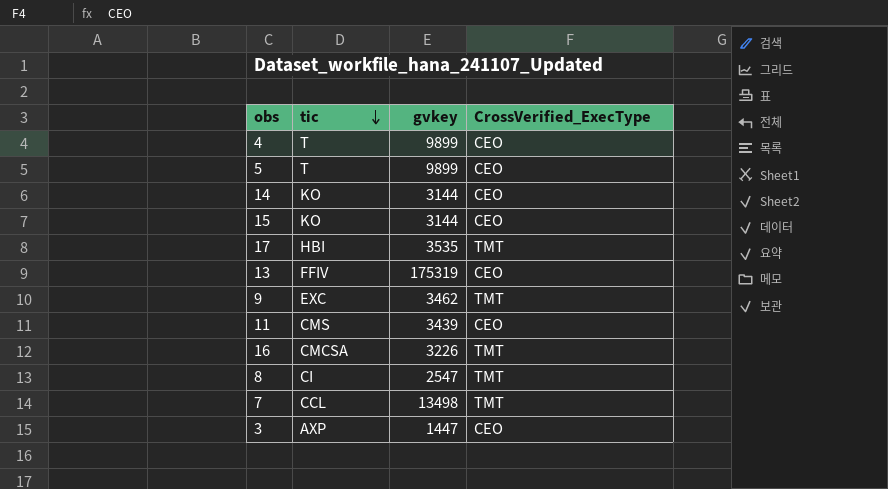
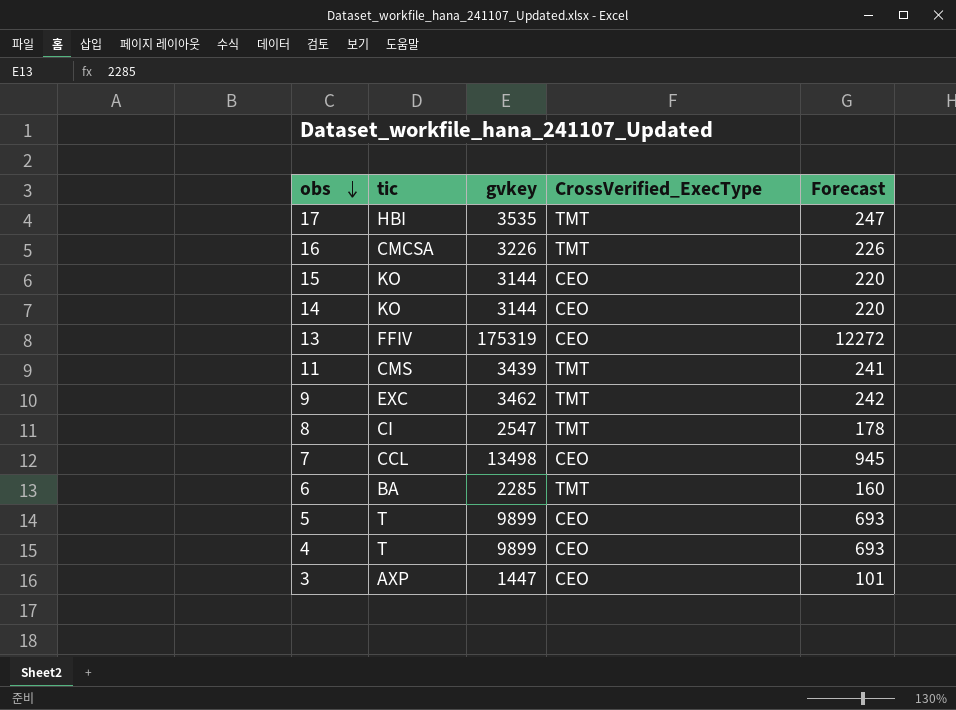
row order: tic descending -> obs descending
column Forecast | formula: none -> [gvkey] * 0.07
11 | CrossVerified_ExecType: CEO -> TMT
7 | CrossVerified_ExecType: TMT -> CEO
row 6: none -> BA | 2285 | TMT | 160

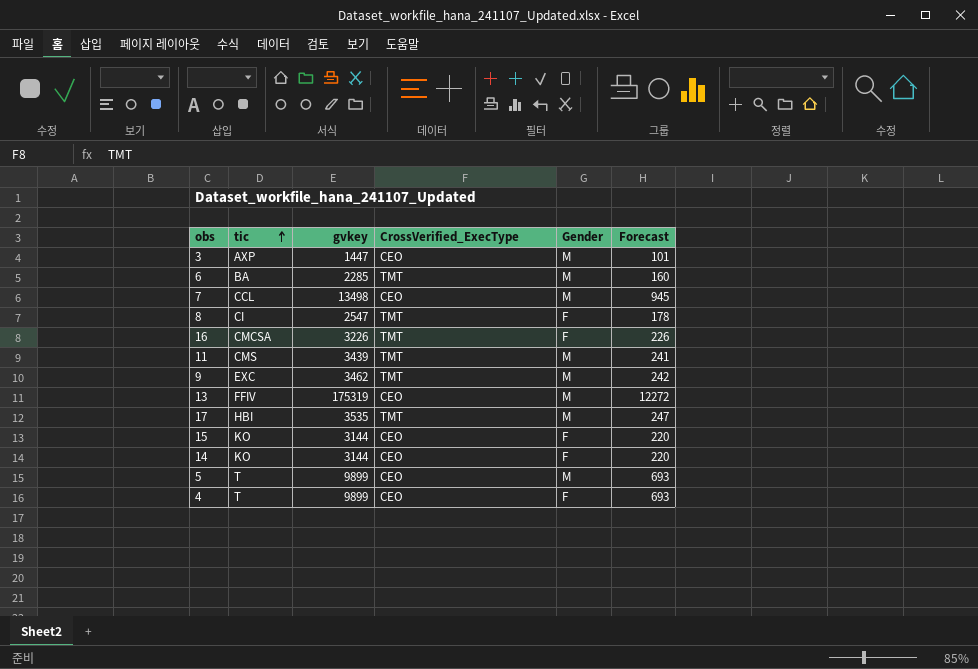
row order: obs descending -> tic ascending
column Gender | position: none -> 5

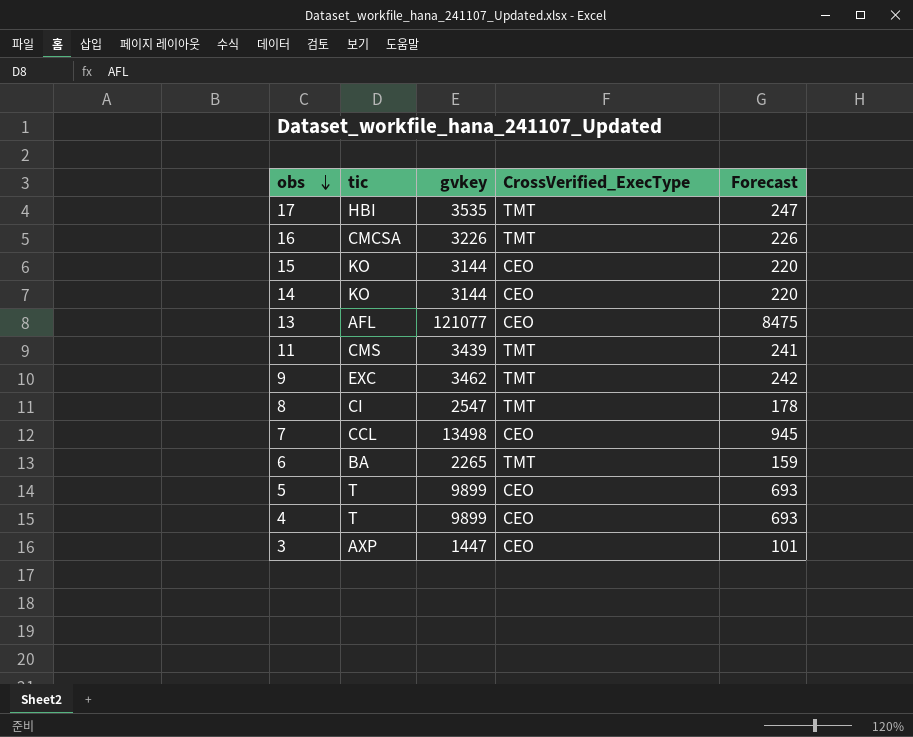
row order: tic ascending -> obs descending
column Gender | position: 5 -> none
13 | tic: FFIV -> AFL
13 | gvkey: 175319 -> 121077
13 | Forecast: 12272 -> 8475
6 | gvkey: 2285 -> 2265
6 | Forecast: 160 -> 159

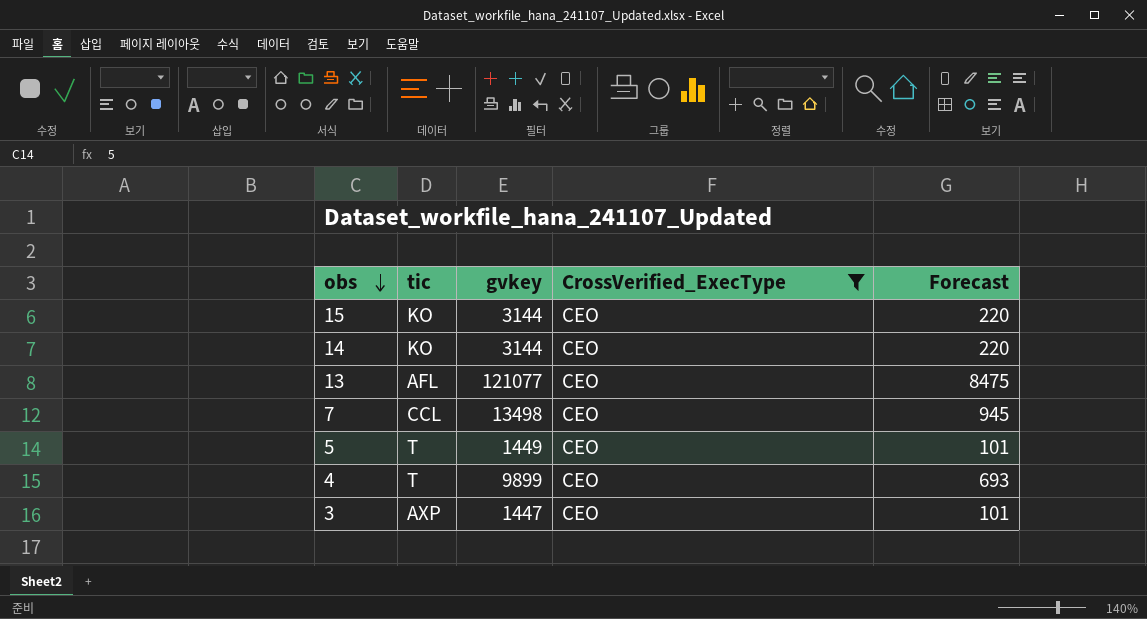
filter: none -> CrossVerified_ExecType = CEO
5 | gvkey: 9899 -> 1449
5 | Forecast: 693 -> 101

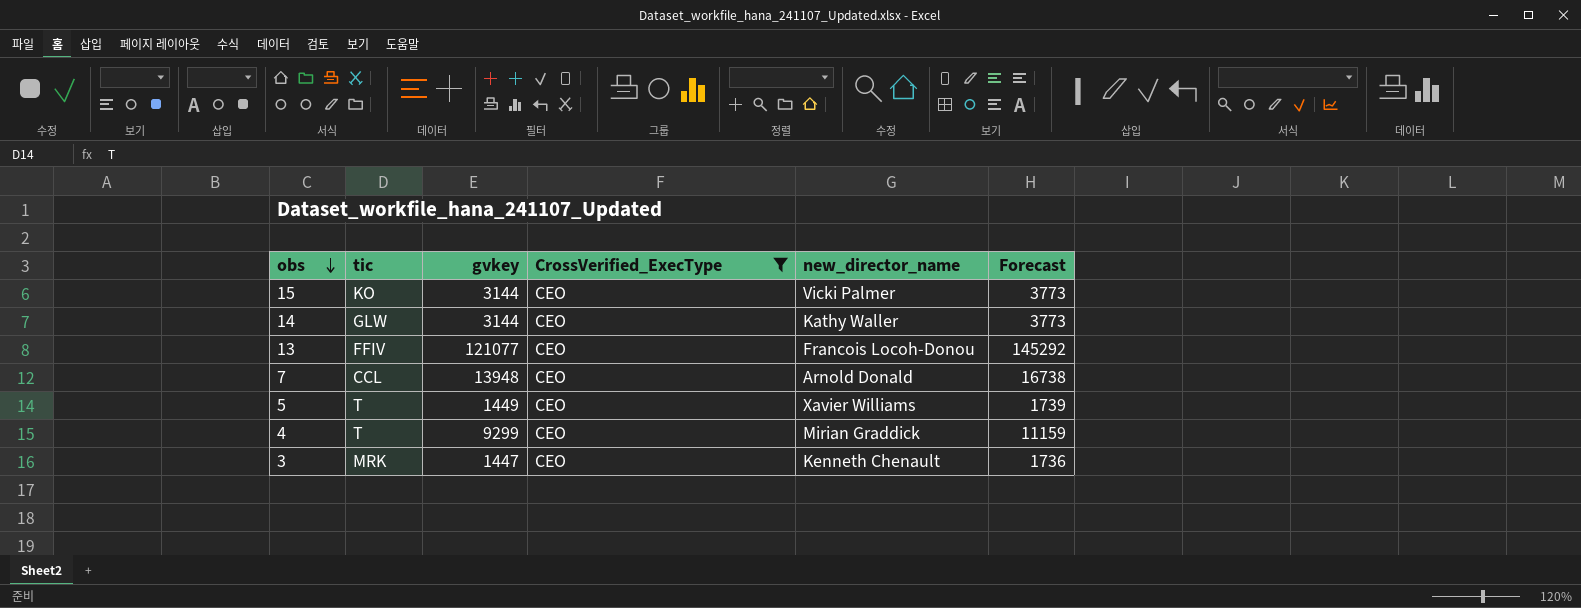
column new_director_name | position: none -> 5
column Forecast | formula: [gvkey] * 0.07 -> [gvkey] * 1.2
14 | tic: KO -> GLW
13 | tic: AFL -> FFIV
7 | gvkey: 13498 -> 13948
4 | gvkey: 9899 -> 9299
3 | tic: AXP -> MRK

